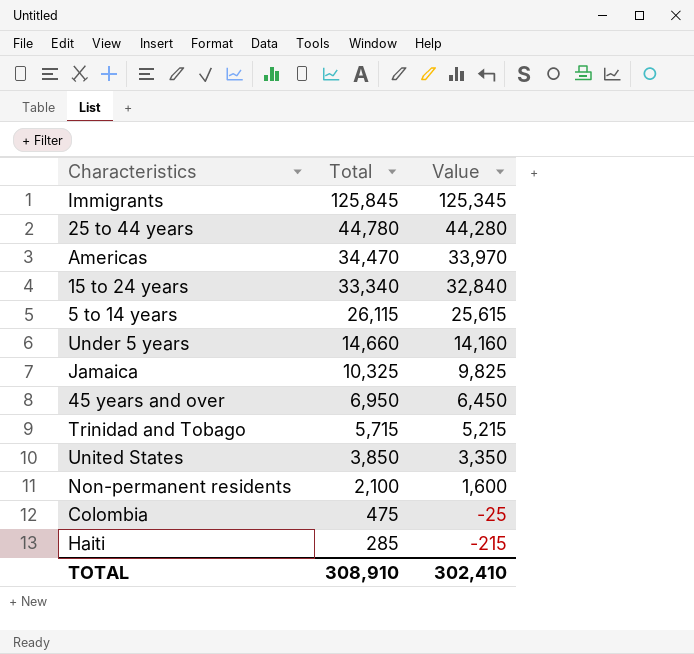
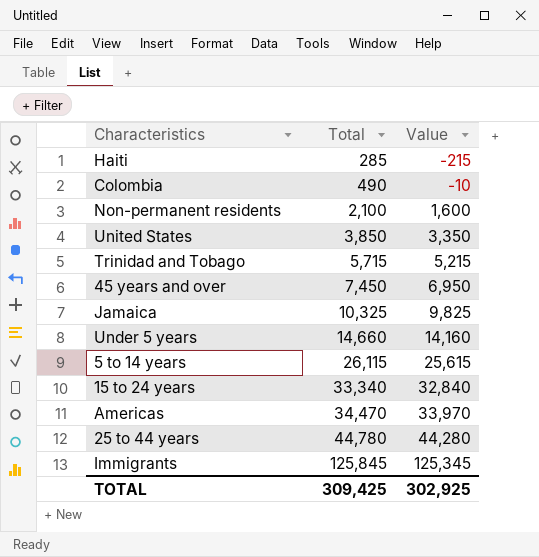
row order: Total descending -> Total ascending
Colombia | Total: 475 -> 490
Colombia | Value: -25 -> -10
45 years and over | Total: 6,950 -> 7,450
45 years and over | Value: 6,450 -> 6,950
TOTAL | Total: 308,910 -> 309,425
TOTAL | Value: 302,410 -> 302,925

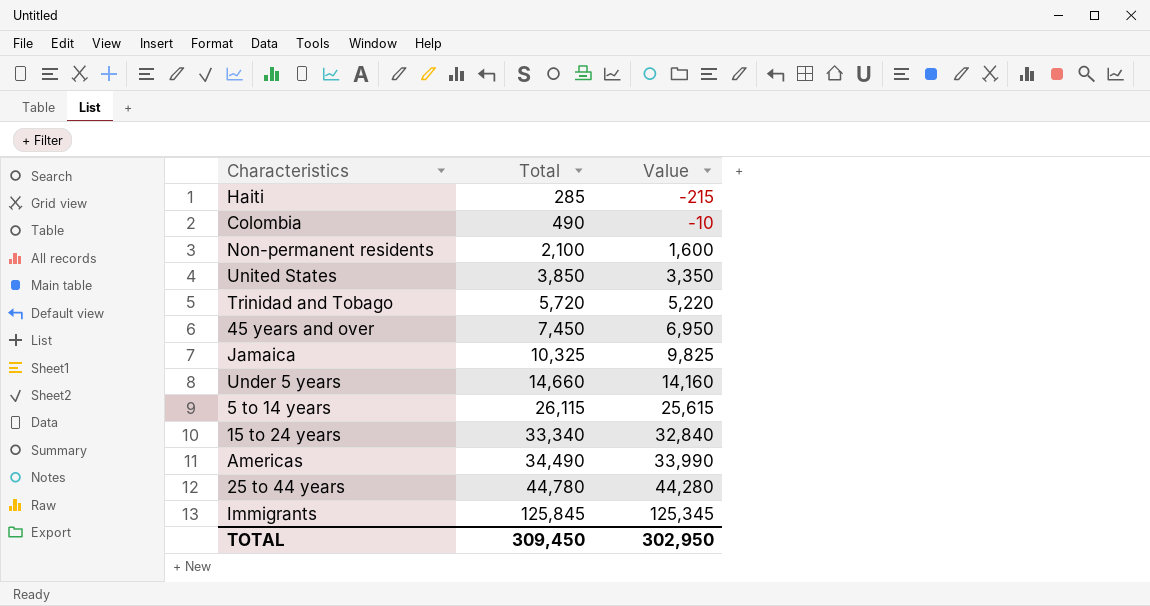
Trinidad and Tobago | Total: 5,715 -> 5,720
Trinidad and Tobago | Value: 5,215 -> 5,220
Americas | Total: 34,470 -> 34,490
Americas | Value: 33,970 -> 33,990
TOTAL | Total: 309,425 -> 309,450
TOTAL | Value: 302,925 -> 302,950

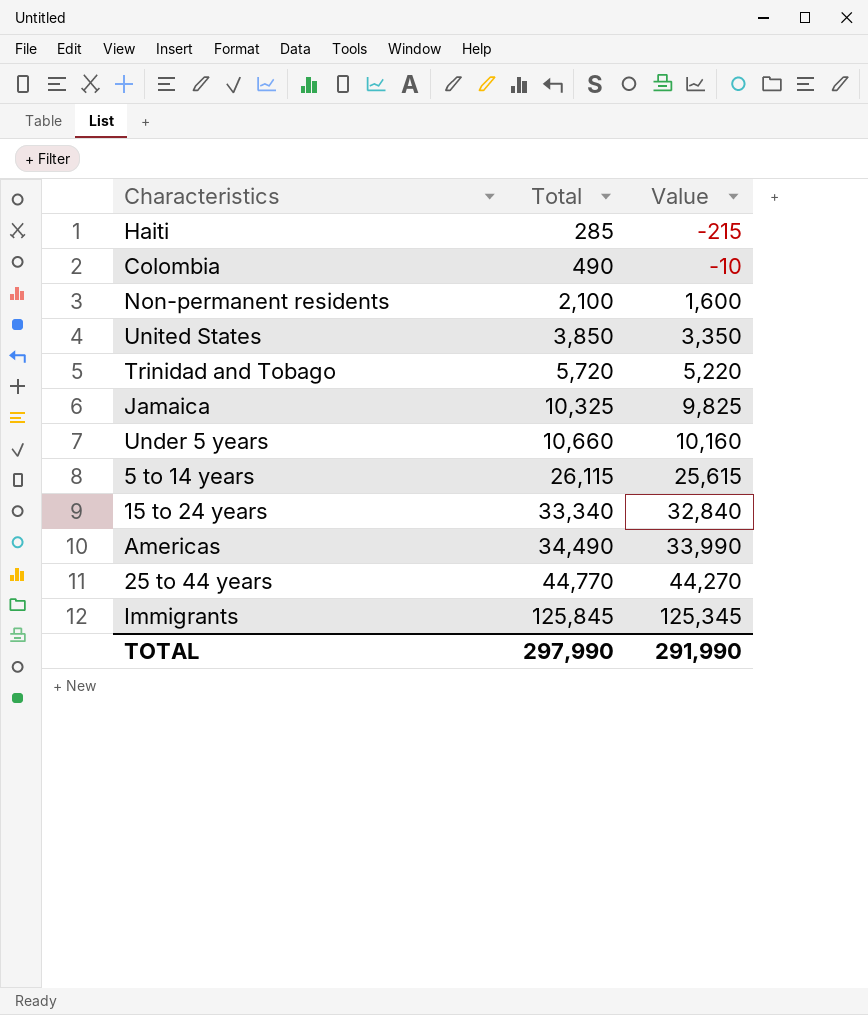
row 45 years and over: 7,450 | 6,950 -> none
Under 5 years | Total: 14,660 -> 10,660
Under 5 years | Value: 14,160 -> 10,160
25 to 44 years | Total: 44,780 -> 44,770
25 to 44 years | Value: 44,280 -> 44,270
TOTAL | Total: 309,450 -> 297,990
TOTAL | Value: 302,950 -> 291,990

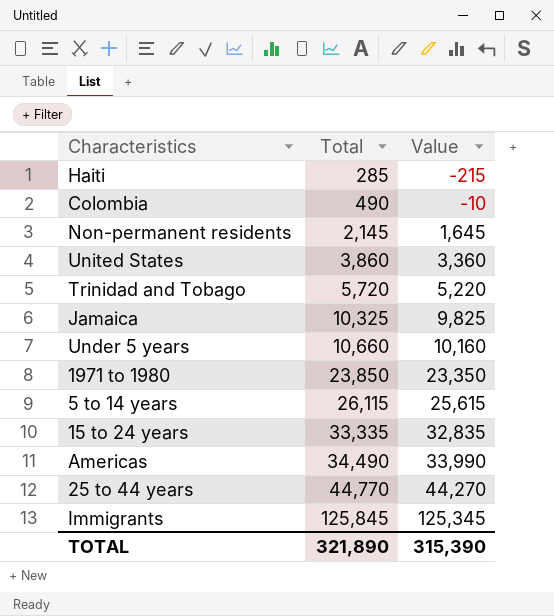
Non-permanent residents | Total: 2,100 -> 2,145
Non-permanent residents | Value: 1,600 -> 1,645
United States | Total: 3,850 -> 3,860
United States | Value: 3,350 -> 3,360
row 1971 to 1980: none -> 23,850 | 23,350
15 to 24 years | Total: 33,340 -> 33,335
15 to 24 years | Value: 32,840 -> 32,835
TOTAL | Total: 297,990 -> 321,890
TOTAL | Value: 291,990 -> 315,390

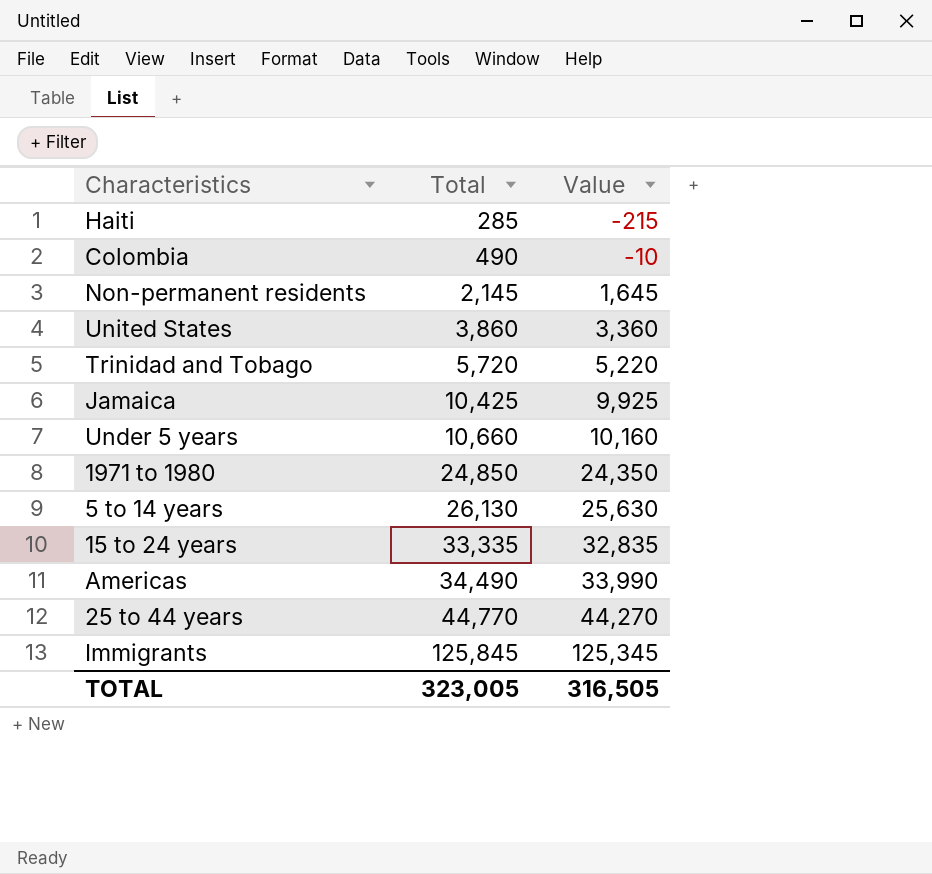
Jamaica | Total: 10,325 -> 10,425
Jamaica | Value: 9,825 -> 9,925
1971 to 1980 | Total: 23,850 -> 24,850
1971 to 1980 | Value: 23,350 -> 24,350
5 to 14 years | Total: 26,115 -> 26,130
5 to 14 years | Value: 25,615 -> 25,630
TOTAL | Total: 321,890 -> 323,005
TOTAL | Value: 315,390 -> 316,505

